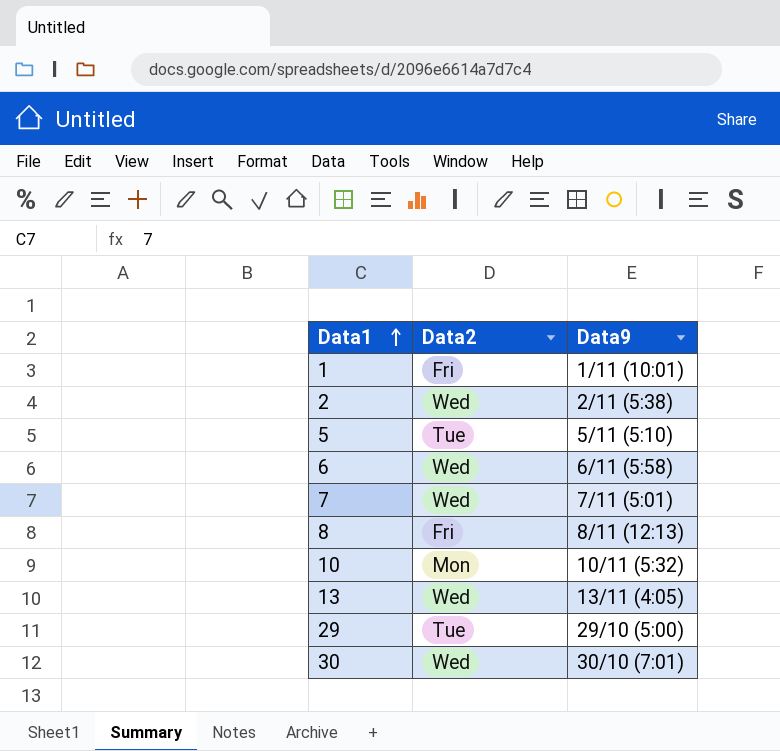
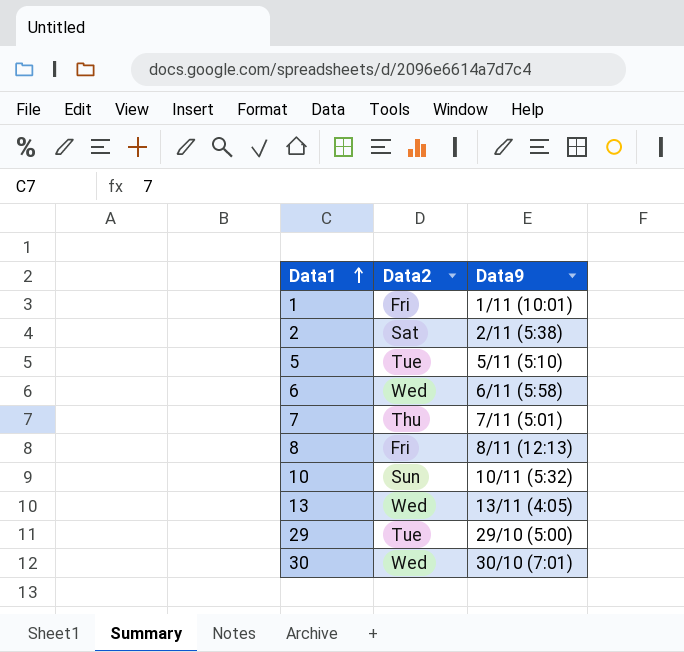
2 | Data2: Wed -> Sat
7 | Data2: Wed -> Thu
10 | Data2: Mon -> Sun

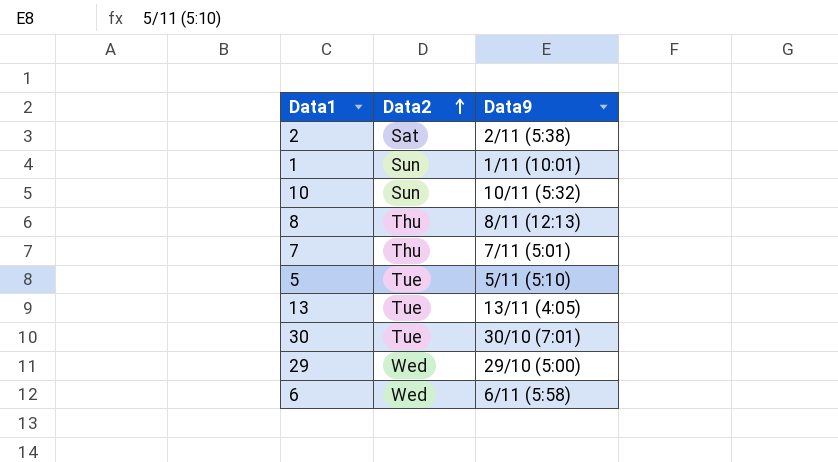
row order: Data1 ascending -> Data2 ascending
1 | Data2: Fri -> Sun
8 | Data2: Fri -> Thu
13 | Data2: Wed -> Tue
30 | Data2: Wed -> Tue
29 | Data2: Tue -> Wed

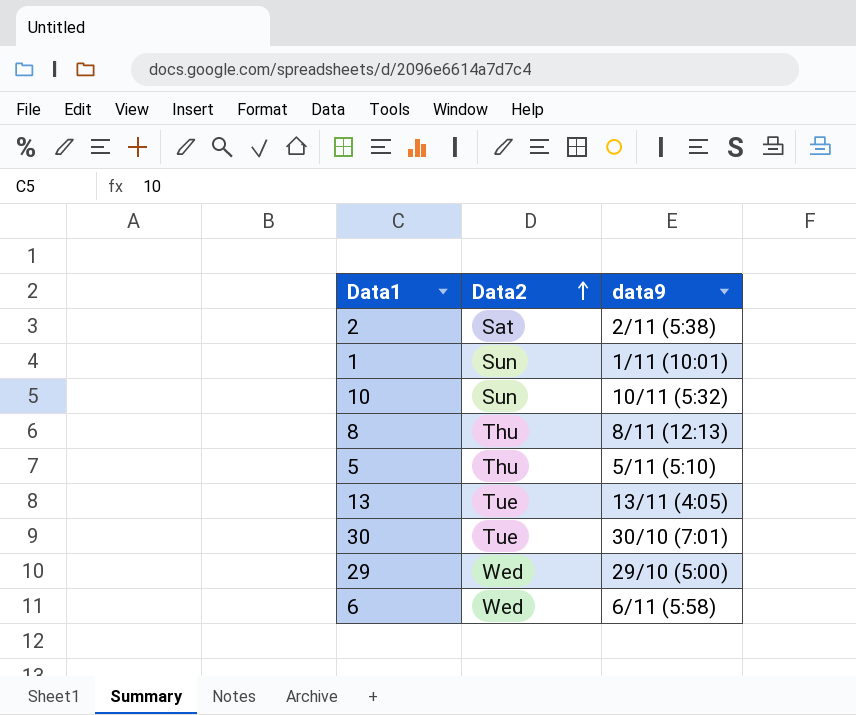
column name: Data9 -> data9
row 7: Thu | 7/11 (5:01) -> none
5 | Data2: Tue -> Thu

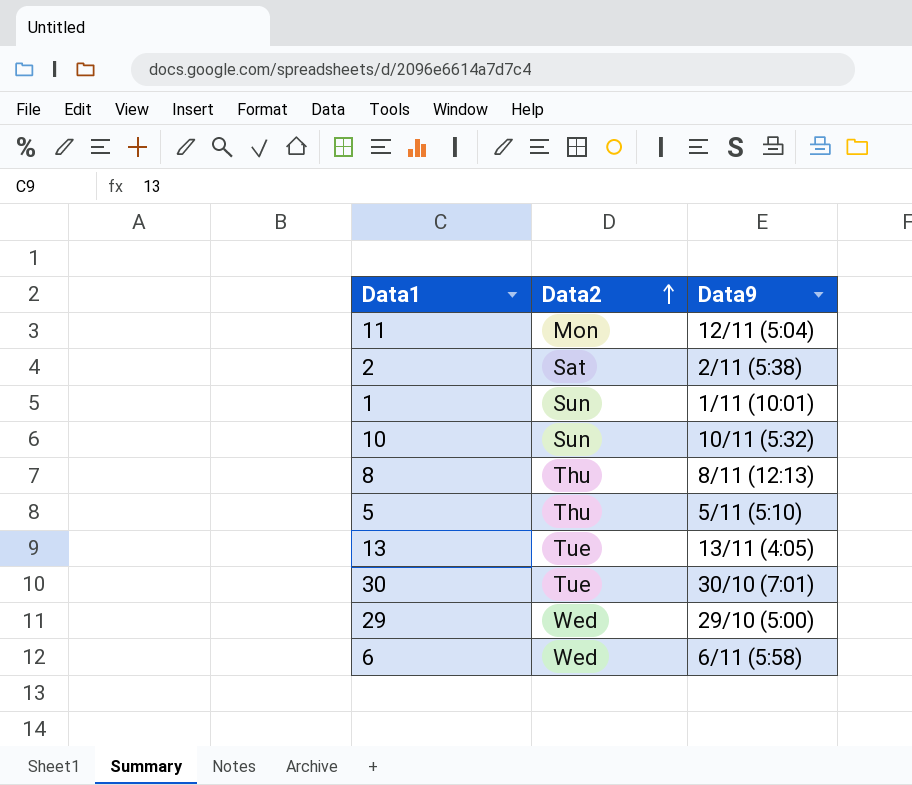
column name: data9 -> Data9
row 11: none -> Mon | 12/11 (5:04)

